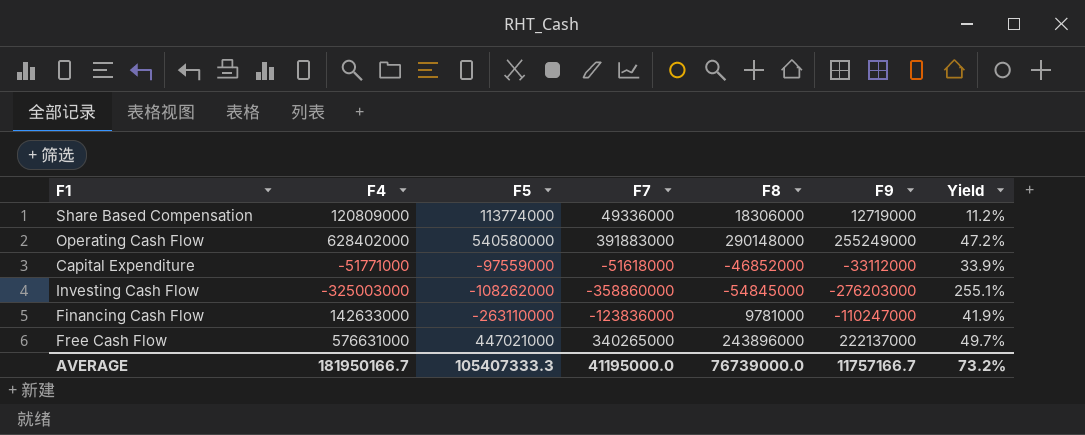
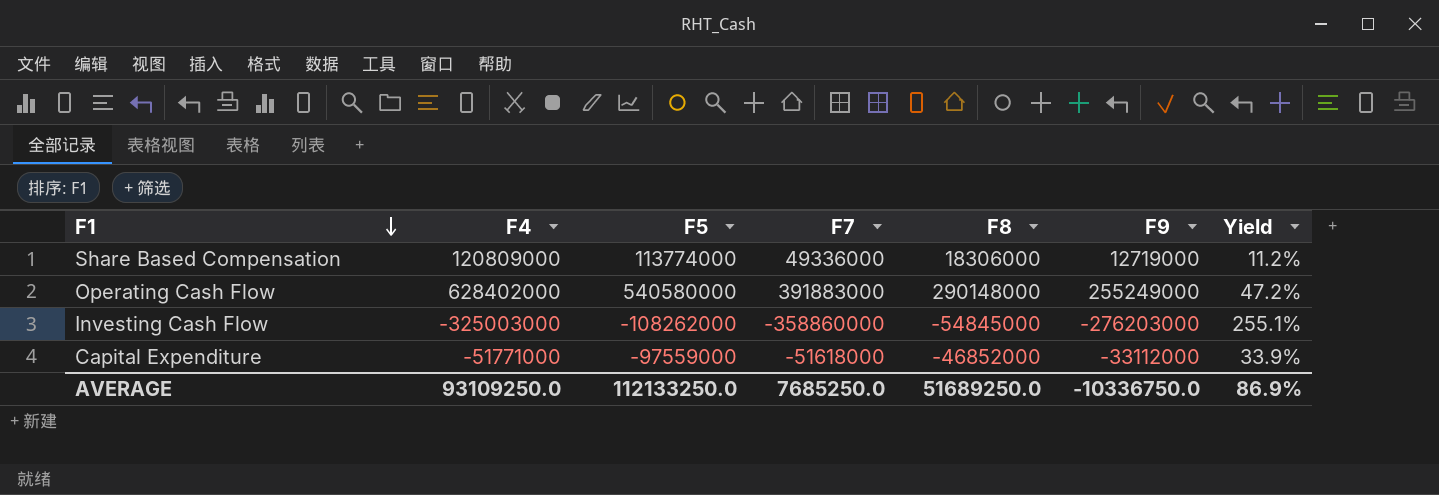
row order: none -> F1 descending
row Financing Cash Flow: 142633000 | -263110000 | -123836000 | 9781000 | -110247000 | 41.9% -> none
row Free Cash Flow: 576631000 | 447021000 | 340265000 | 243896000 | 222137000 | 49.7% -> none
AVERAGE | F4: 181950166.7 -> 93109250.0
AVERAGE | F5: 105407333.3 -> 112133250.0
AVERAGE | F7: 41195000.0 -> 7685250.0
AVERAGE | F8: 76739000.0 -> 51689250.0
AVERAGE | F9: 11757166.7 -> -10336750.0
AVERAGE | Yield: 73.2% -> 86.9%

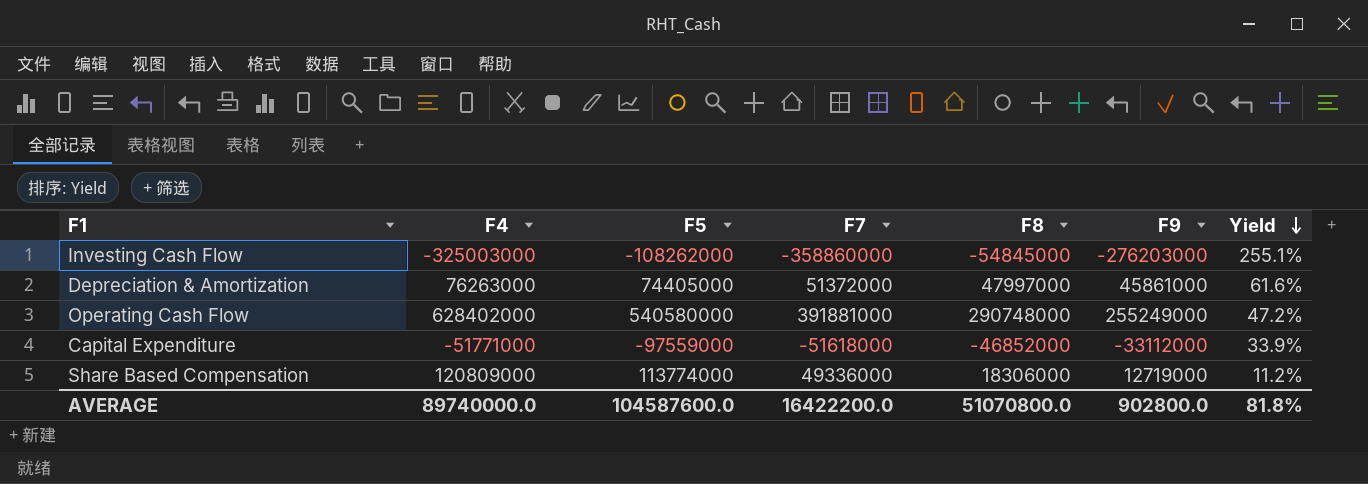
row order: F1 descending -> Yield descending
row Depreciation & Amortization: none -> 76263000 | 74405000 | 51372000 | 47997000 | 45861000 | 61.6%
Operating Cash Flow | F7: 391883000 -> 391881000
Operating Cash Flow | F8: 290148000 -> 290748000
AVERAGE | F4: 93109250.0 -> 89740000.0
AVERAGE | F5: 112133250.0 -> 104587600.0
AVERAGE | F7: 7685250.0 -> 16422200.0
AVERAGE | F8: 51689250.0 -> 51070800.0
AVERAGE | F9: -10336750.0 -> 902800.0
AVERAGE | Yield: 86.9% -> 81.8%

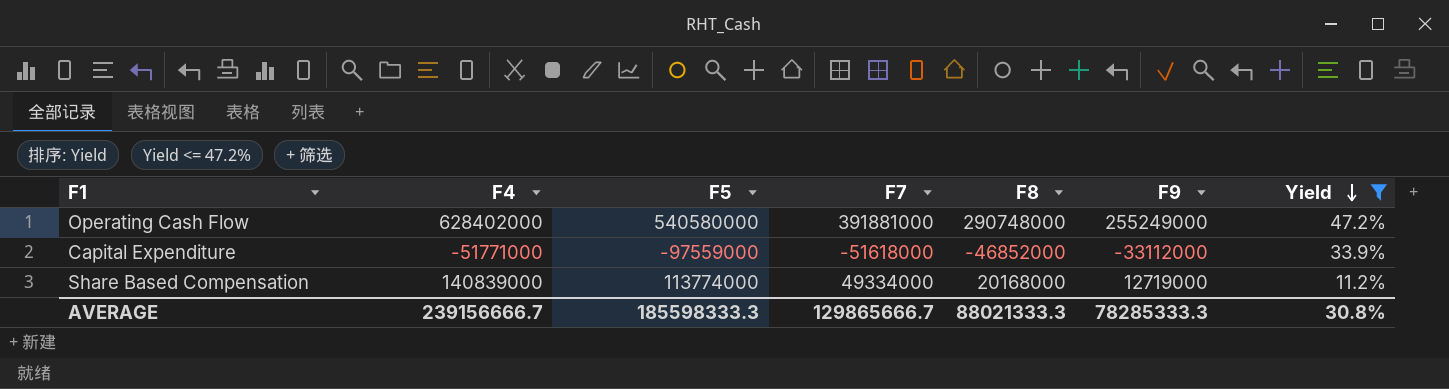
filter: none -> Yield <= 47.2%
Share Based Compensation | F4: 120809000 -> 140839000
Share Based Compensation | F7: 49336000 -> 49334000
Share Based Compensation | F8: 18306000 -> 20168000
AVERAGE | F4: 89740000.0 -> 239156666.7
AVERAGE | F5: 104587600.0 -> 185598333.3
AVERAGE | F7: 16422200.0 -> 129865666.7
AVERAGE | F8: 51070800.0 -> 88021333.3
AVERAGE | F9: 902800.0 -> 78285333.3
AVERAGE | Yield: 81.8% -> 30.8%

